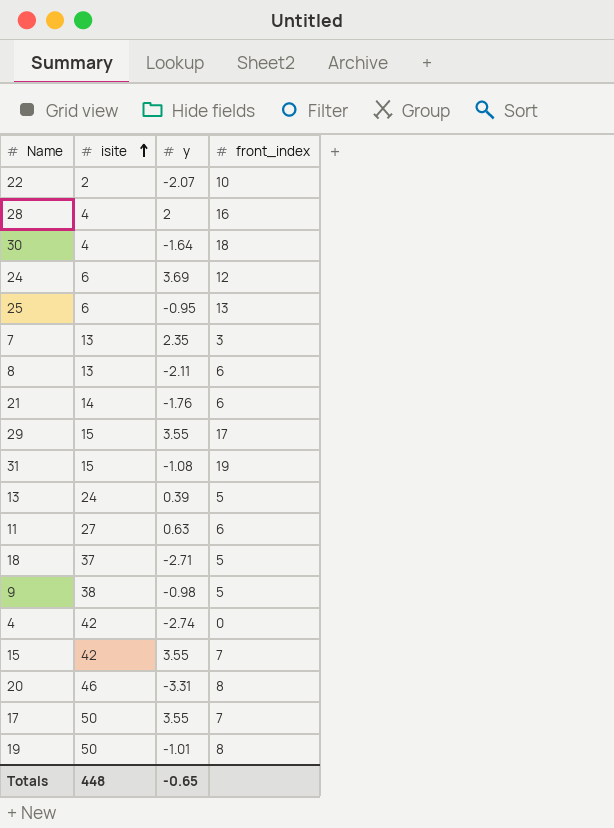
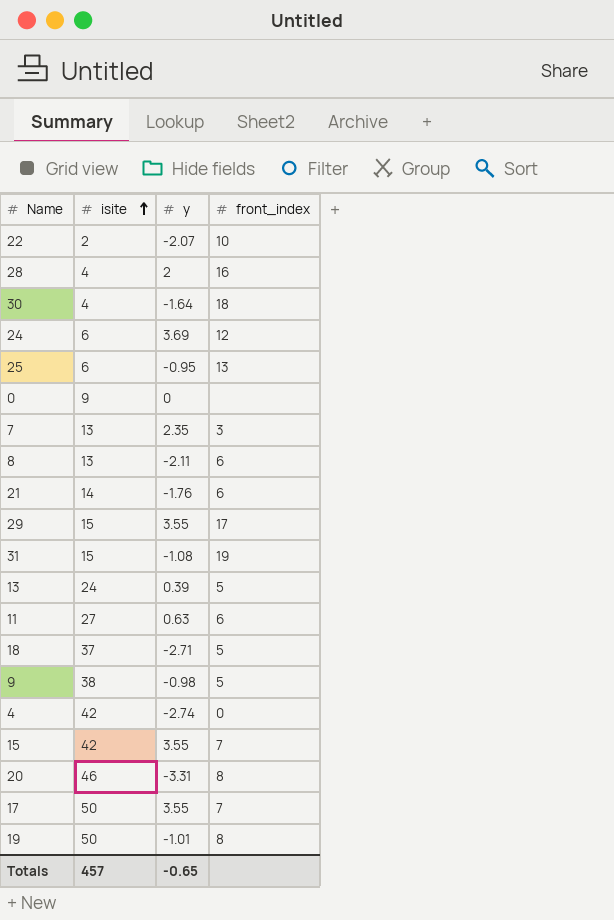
row 0: none -> 9 | 0 | none
Totals | isite: 448 -> 457

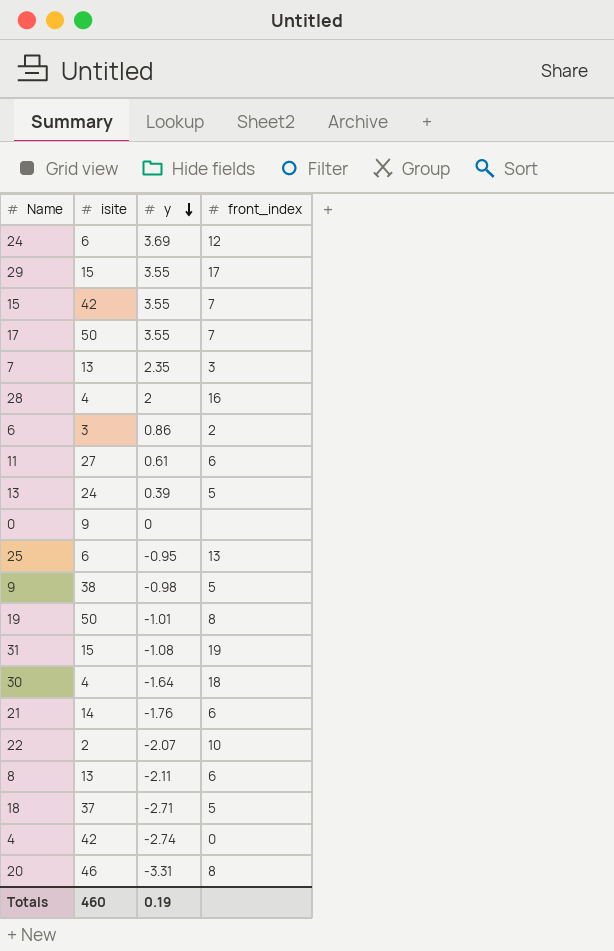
row order: isite ascending -> y descending
row 6: none -> 3 | 0.86 | 2
11 | y: 0.63 -> 0.61
Totals | isite: 457 -> 460
Totals | y: -0.65 -> 0.19

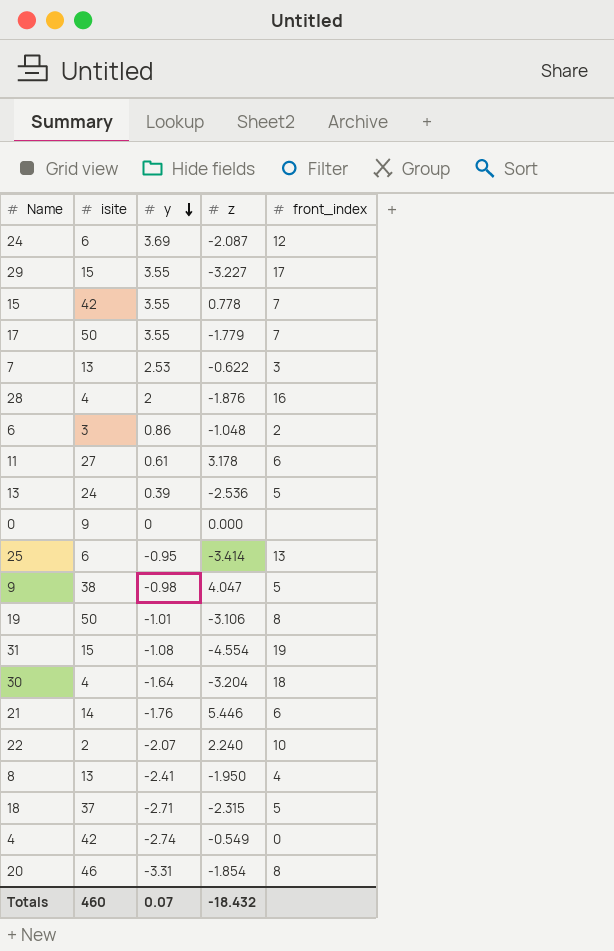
column z | position: none -> 4
7 | y: 2.35 -> 2.53
8 | y: -2.11 -> -2.41
8 | front_index: 6 -> 4
Totals | y: 0.19 -> 0.07

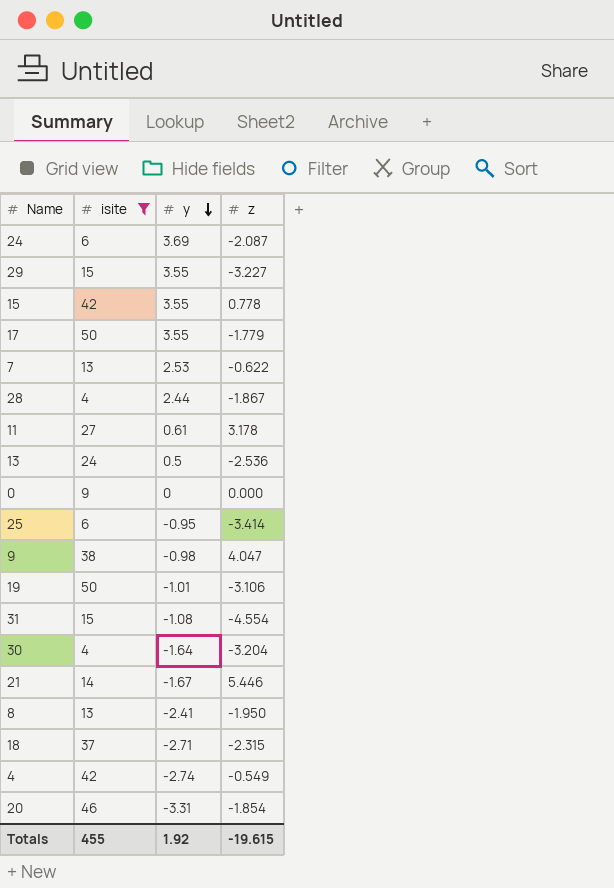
filter: none -> isite >= 4
column front_index | position: 5 -> none
28 | y: 2 -> 2.44
28 | z: -1.876 -> -1.867
13 | y: 0.39 -> 0.5
21 | y: -1.76 -> -1.67
Totals | isite: 460 -> 455
Totals | y: 0.07 -> 1.92
Totals | z: -18.432 -> -19.615

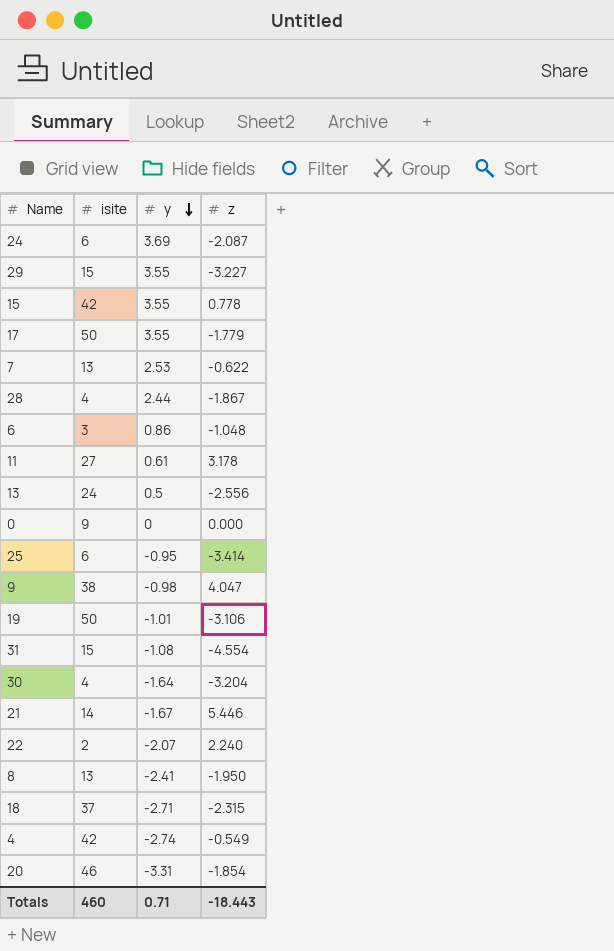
filter: isite >= 4 -> none
13 | z: -2.536 -> -2.556
Totals | isite: 455 -> 460
Totals | y: 1.92 -> 0.71
Totals | z: -19.615 -> -18.443

